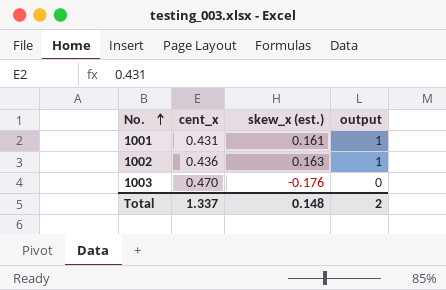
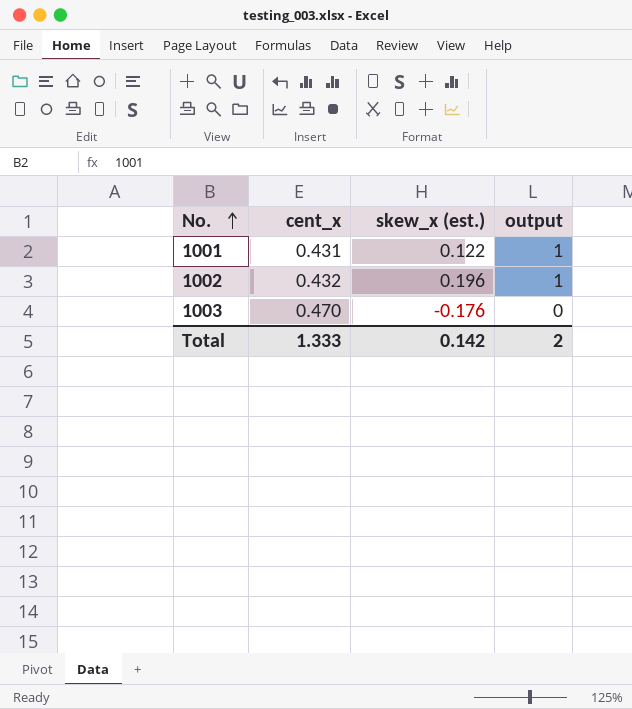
1001 | skew_x (est.): 0.161 -> 0.122
1002 | cent_x: 0.436 -> 0.432
1002 | skew_x (est.): 0.163 -> 0.196
Total | cent_x: 1.337 -> 1.333
Total | skew_x (est.): 0.148 -> 0.142

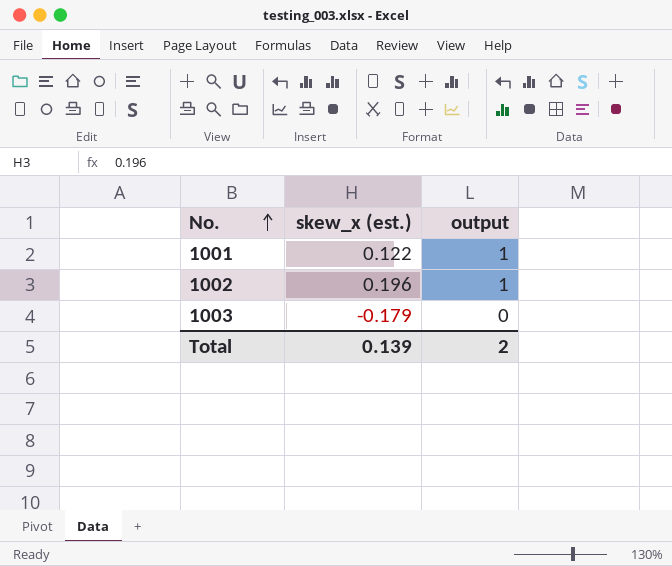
column cent_x | position: 2 -> none
1003 | skew_x (est.): -0.176 -> -0.179
Total | skew_x (est.): 0.142 -> 0.139

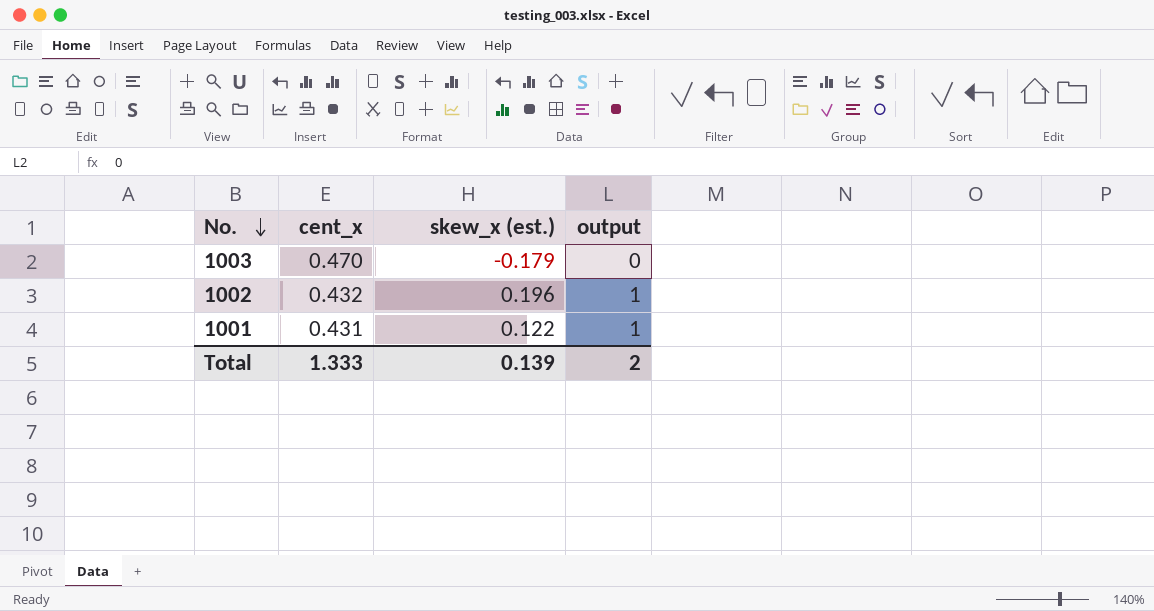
row order: No. ascending -> No. descending
column cent_x | position: none -> 2

